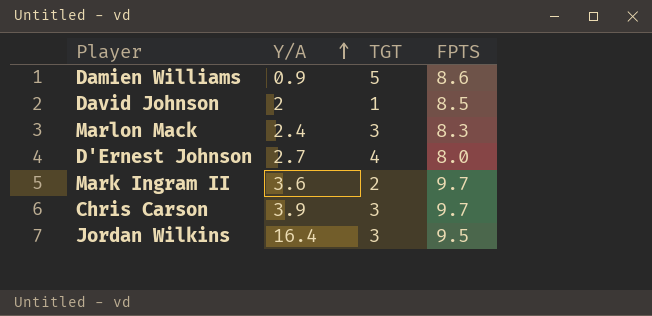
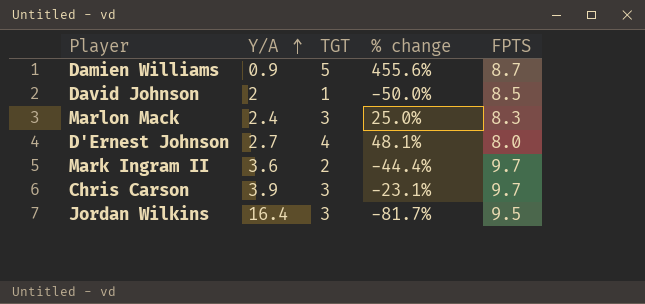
column % change | formula: none -> ([TGT] - [Y/A]) / [Y/A]
Damien Williams | FPTS: 8.6 -> 8.7

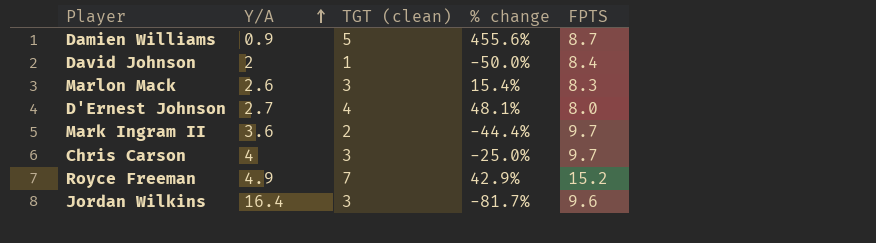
column name: TGT -> TGT (clean)
David Johnson | FPTS: 8.5 -> 8.4
Marlon Mack | Y/A: 2.4 -> 2.6
Marlon Mack | % change: 25.0% -> 15.4%
Chris Carson | Y/A: 3.9 -> 4
Chris Carson | % change: -23.1% -> -25.0%
row Royce Freeman: none -> 4.9 | 7 | 42.9% | 15.2
Jordan Wilkins | FPTS: 9.5 -> 9.6

